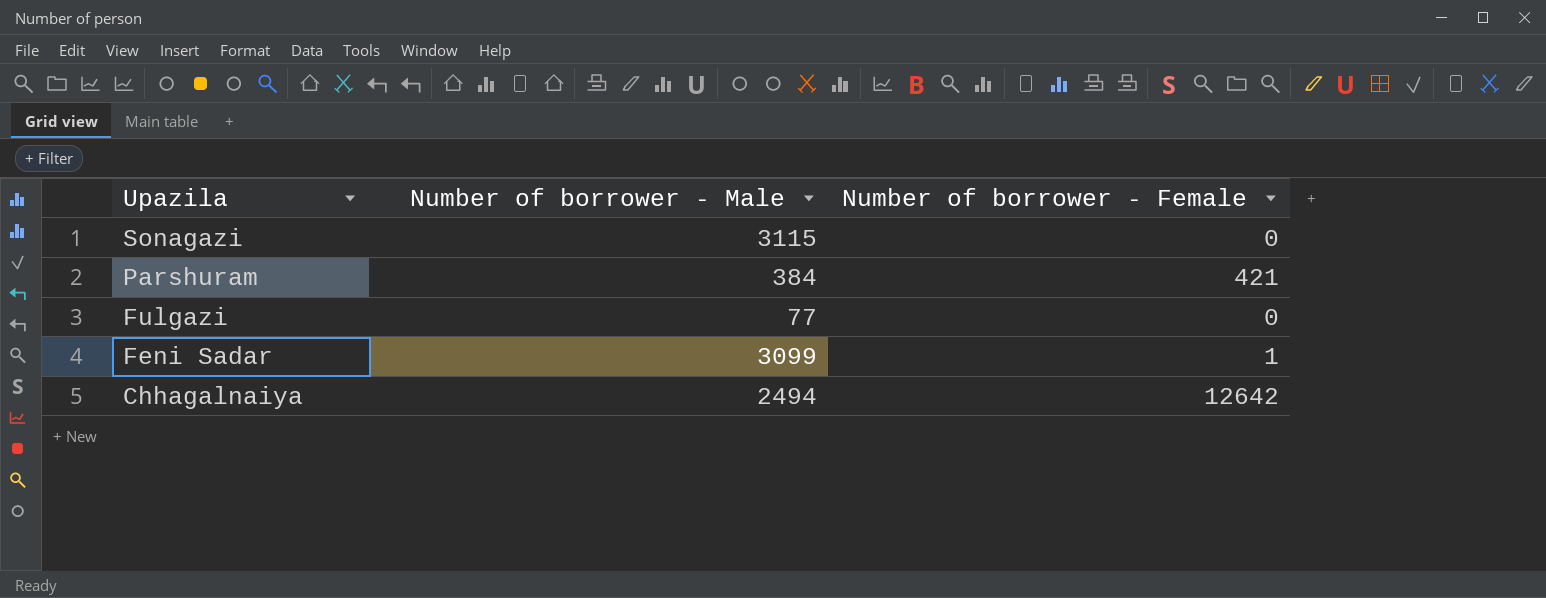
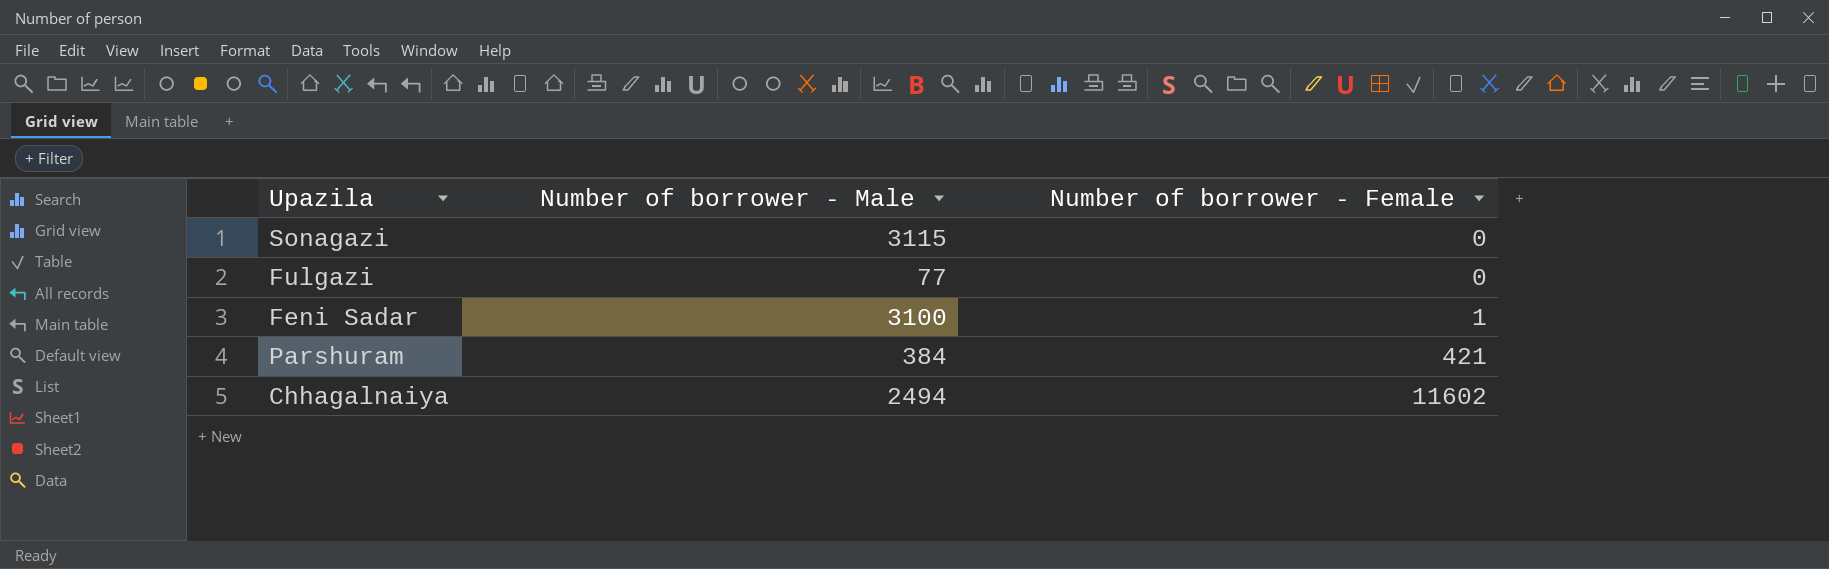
row order: Upazila descending -> Number of borrower - Female ascending
Feni Sadar | Number of borrower - Male: 3099 -> 3100
Chhagalnaiya | Number of borrower - Female: 12642 -> 11602

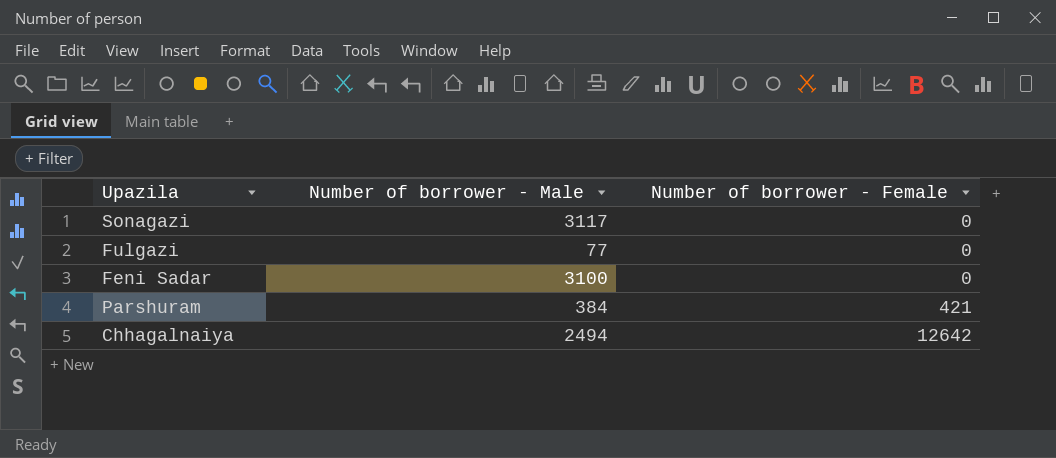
Sonagazi | Number of borrower - Male: 3115 -> 3117
Feni Sadar | Number of borrower - Female: 1 -> 0
Chhagalnaiya | Number of borrower - Female: 11602 -> 12642

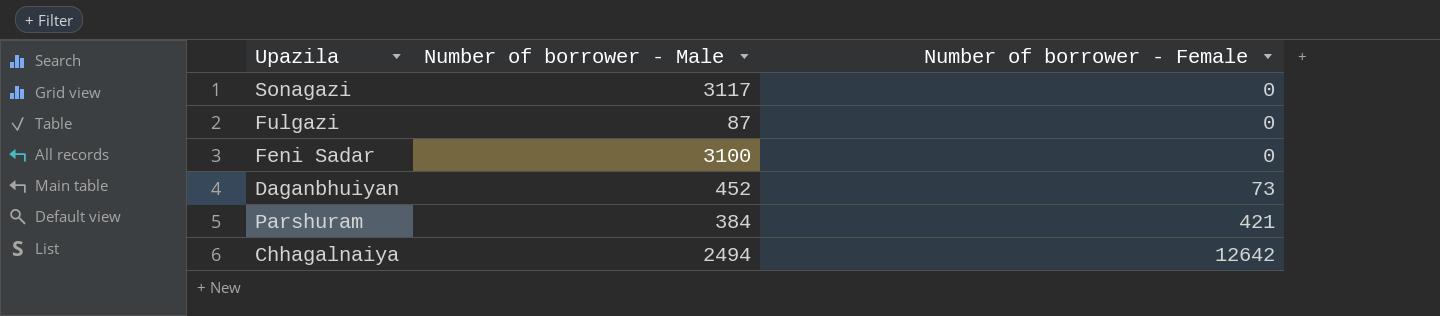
Fulgazi | Number of borrower - Male: 77 -> 87
row Daganbhuiyan: none -> 452 | 73

